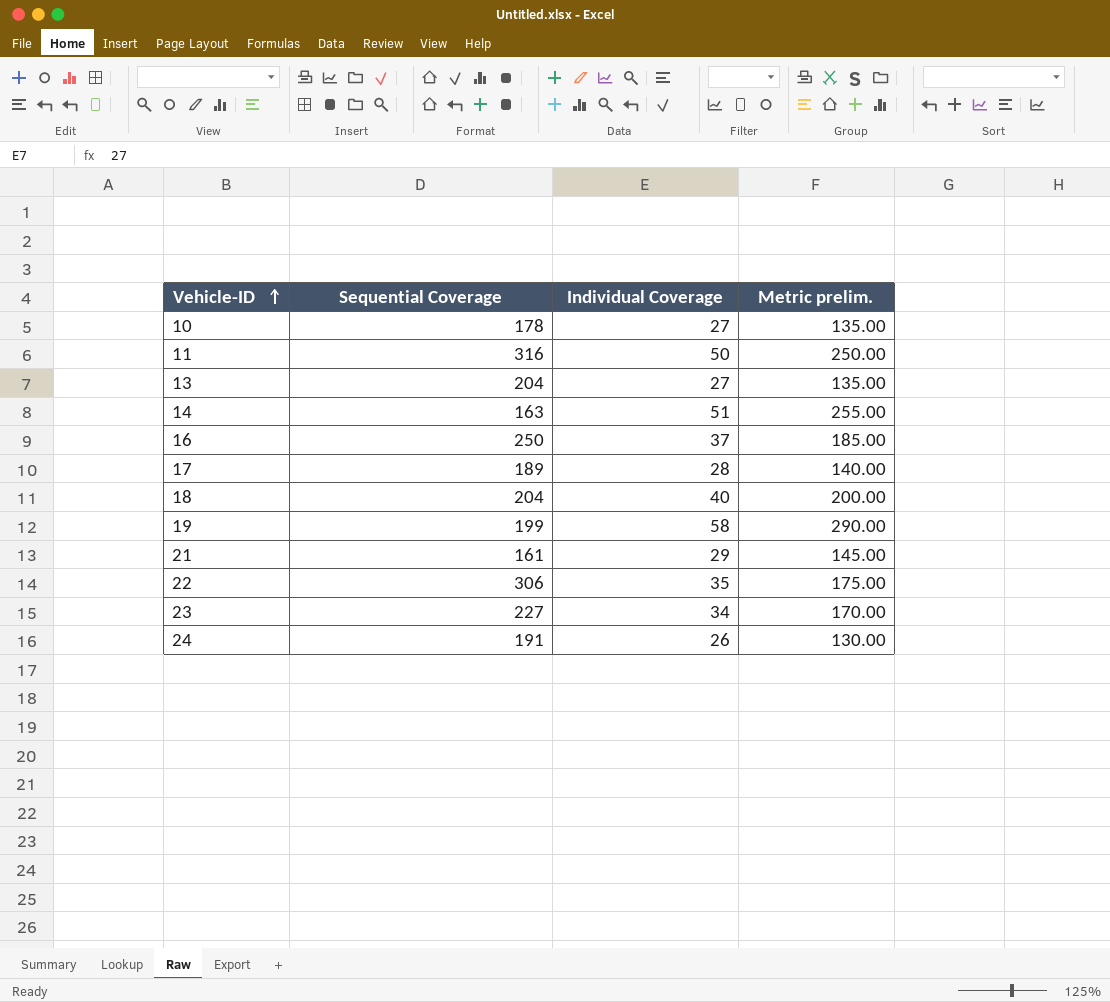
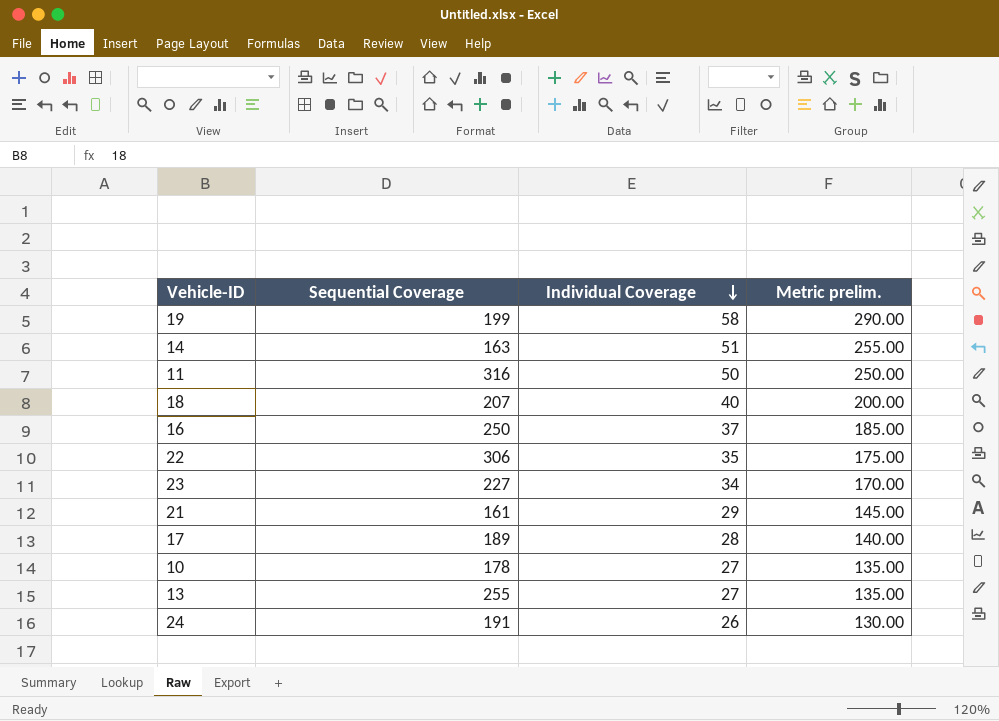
row order: Vehicle-ID ascending -> Individual Coverage descending
18 | Sequential Coverage: 204 -> 207
13 | Sequential Coverage: 204 -> 255

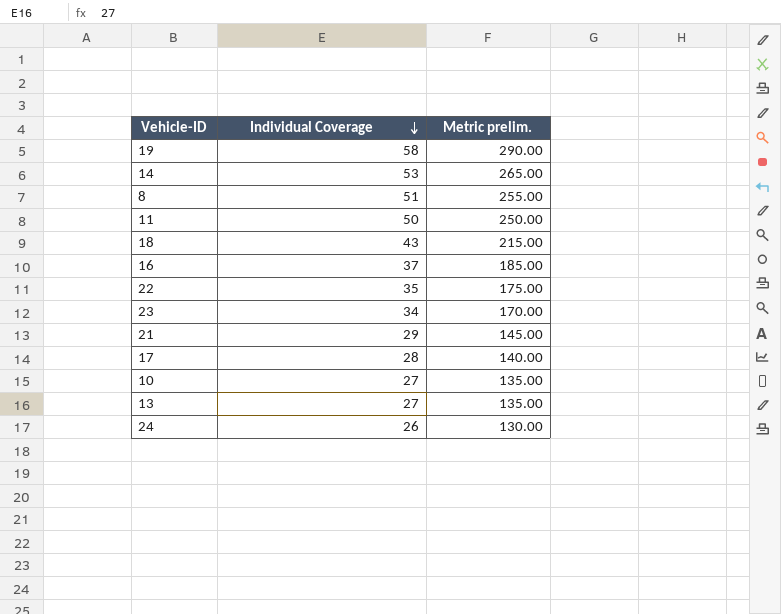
column Sequential Coverage | position: 2 -> none
14 | Individual Coverage: 51 -> 53
14 | Metric prelim.: 255.00 -> 265.00
row 8: none -> 51 | 255.00
18 | Individual Coverage: 40 -> 43
18 | Metric prelim.: 200.00 -> 215.00

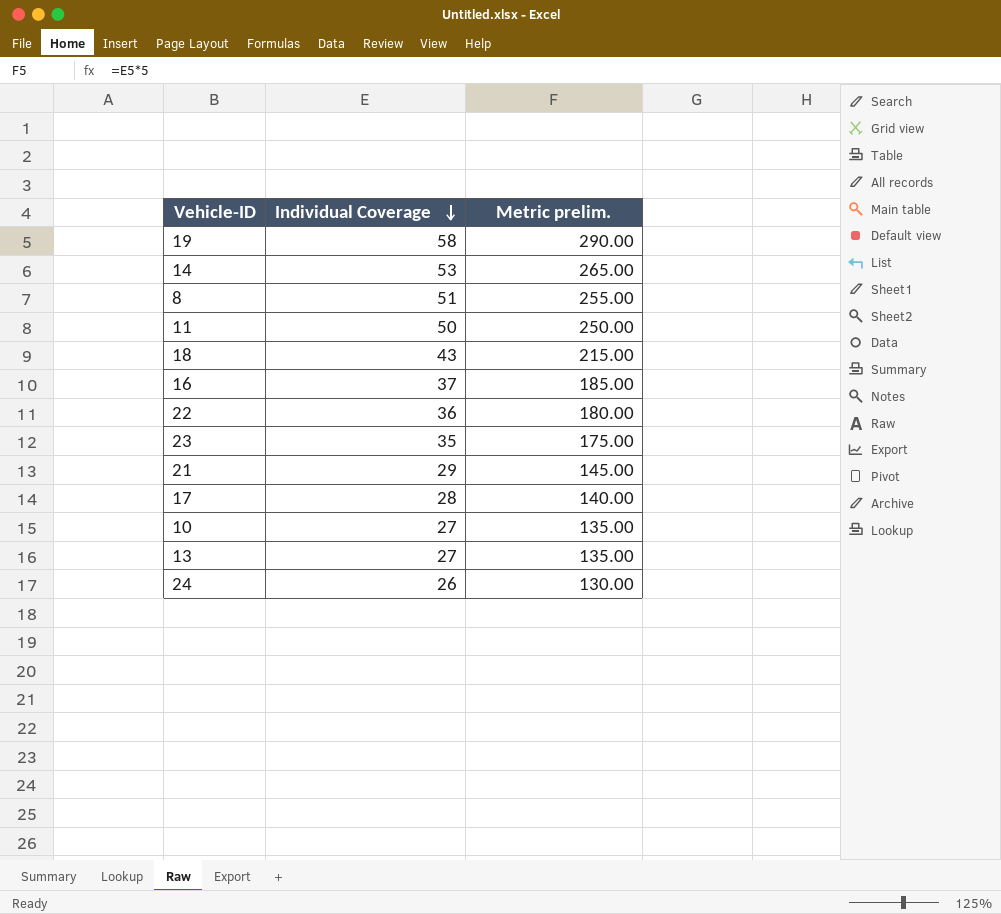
22 | Individual Coverage: 35 -> 36
22 | Metric prelim.: 175.00 -> 180.00
23 | Individual Coverage: 34 -> 35
23 | Metric prelim.: 170.00 -> 175.00

